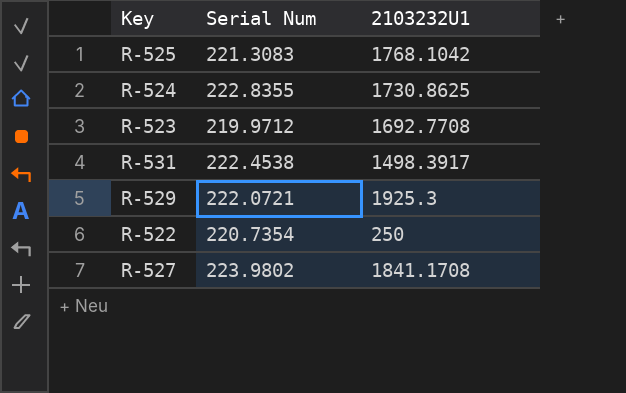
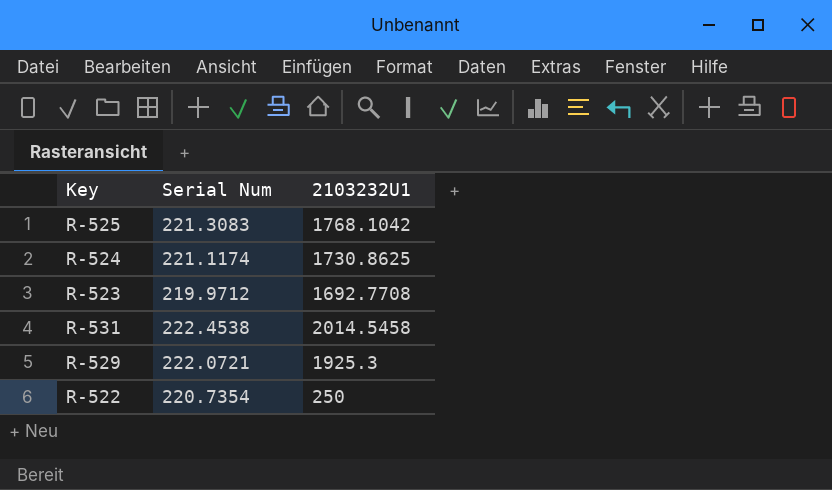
row R-527: 223.9802 | 1841.1708 -> none
R-524 | Serial Num: 222.8355 -> 221.1174
R-531 | 2103232U1: 1498.3917 -> 2014.5458

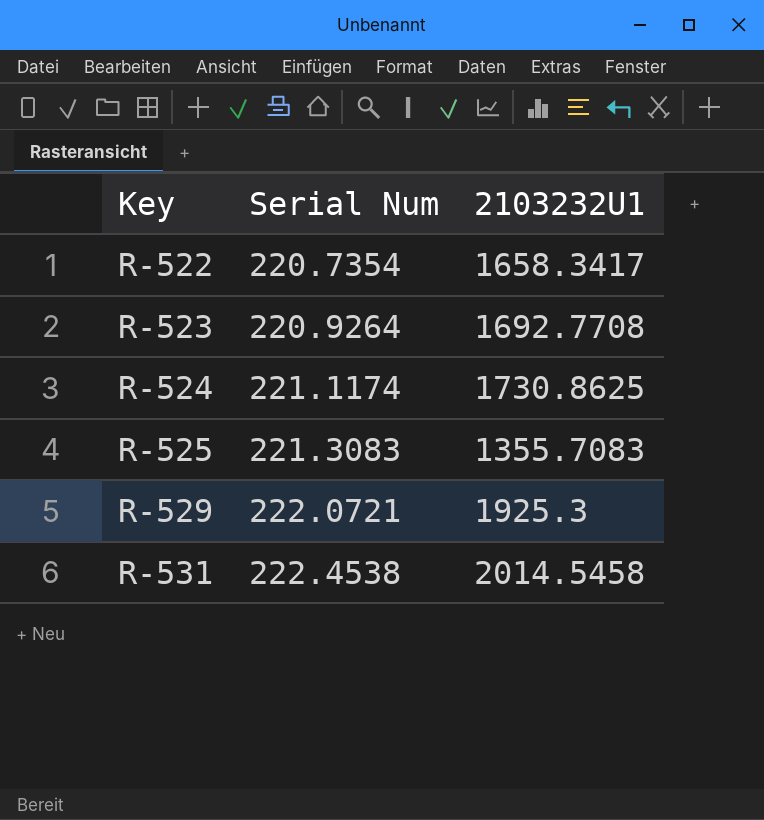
row order: none -> Key ascending
R-522 | 2103232U1: 250 -> 1658.3417
R-523 | Serial Num: 219.9712 -> 220.9264
R-525 | 2103232U1: 1768.1042 -> 1355.7083

